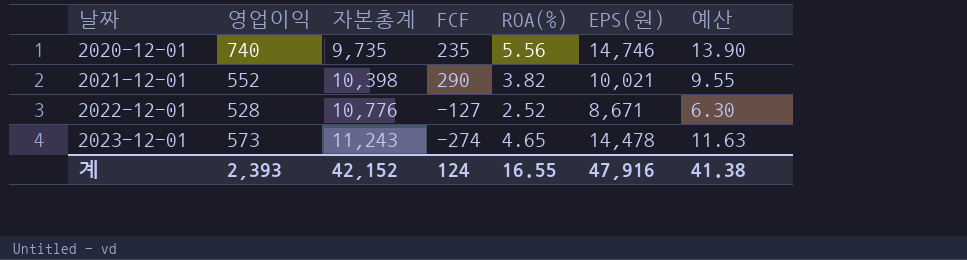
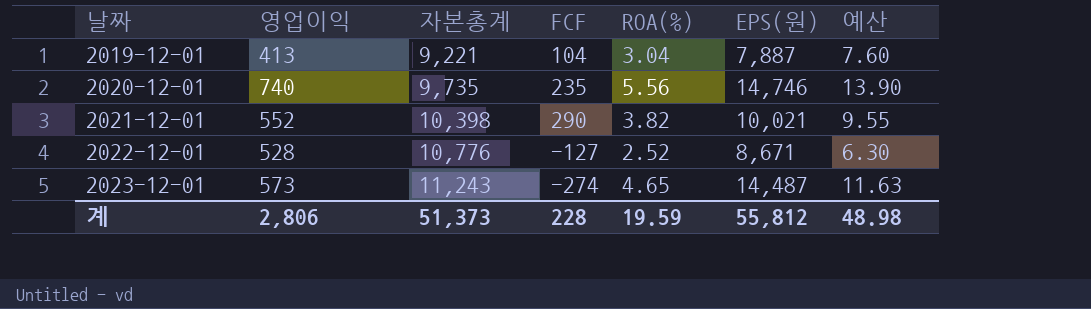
row 2019-12-01: none -> 413 | 9,221 | 104 | 3.04 | 7,887 | 7.60
2023-12-01 | EPS(원): 14,478 -> 14,487
계 | 영업이익: 2,393 -> 2,806
계 | 자본총계: 42,152 -> 51,373
계 | FCF: 124 -> 228
계 | ROA(%): 16.55 -> 19.59
계 | EPS(원): 47,916 -> 55,812
계 | 예산: 41.38 -> 48.98

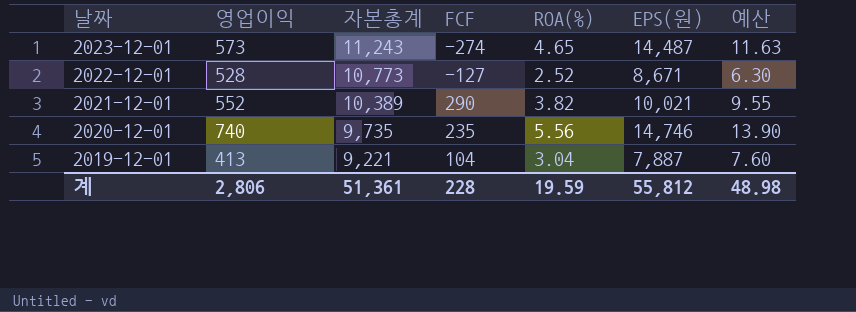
row order: 날짜 ascending -> 날짜 descending
2022-12-01 | 자본총계: 10,776 -> 10,773
2021-12-01 | 자본총계: 10,398 -> 10,389
계 | 자본총계: 51,373 -> 51,361

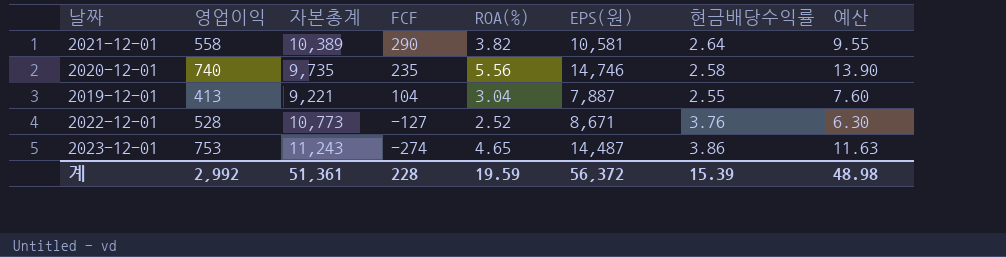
row order: 날짜 descending -> FCF descending
column 현금배당수익률 | position: none -> 7
2021-12-01 | 영업이익: 552 -> 558
2021-12-01 | EPS(원): 10,021 -> 10,581
2023-12-01 | 영업이익: 573 -> 753
계 | 영업이익: 2,806 -> 2,992
계 | EPS(원): 55,812 -> 56,372

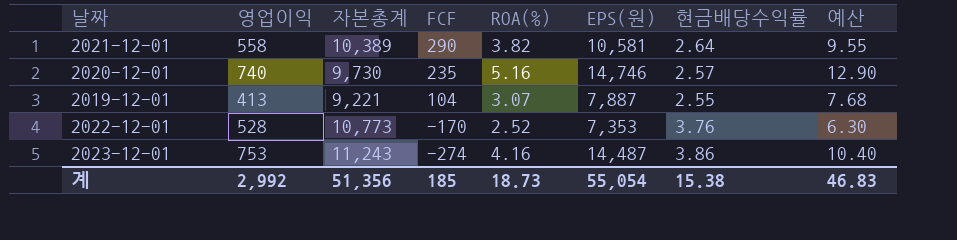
2020-12-01 | 자본총계: 9,735 -> 9,730
2020-12-01 | ROA(%): 5.56 -> 5.16
2020-12-01 | 현금배당수익률: 2.58 -> 2.57
2020-12-01 | 예산: 13.90 -> 12.90
2019-12-01 | ROA(%): 3.04 -> 3.07
2019-12-01 | 예산: 7.60 -> 7.68
2022-12-01 | FCF: -127 -> -170
2022-12-01 | EPS(원): 8,671 -> 7,353
2023-12-01 | ROA(%): 4.65 -> 4.16
2023-12-01 | 예산: 11.63 -> 10.40
계 | 자본총계: 51,361 -> 51,356
계 | FCF: 228 -> 185
계 | ROA(%): 19.59 -> 18.73
계 | EPS(원): 56,372 -> 55,054
계 | 현금배당수익률: 15.39 -> 15.38
계 | 예산: 48.98 -> 46.83

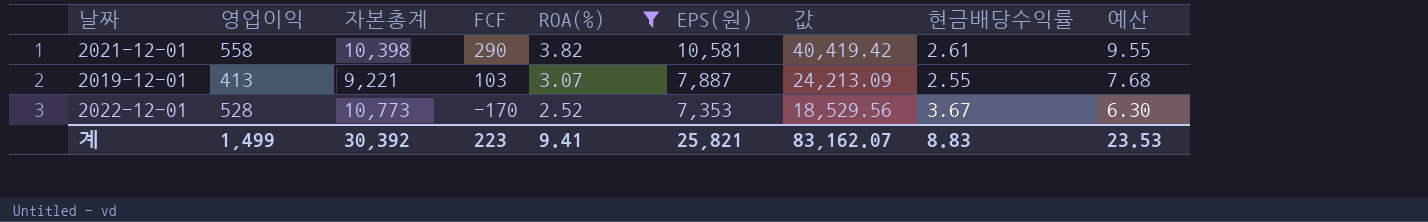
filter: none -> ROA(%) <= 3.82
column 값 | formula: none -> [ROA(%)] * [EPS(원)]
2021-12-01 | 자본총계: 10,389 -> 10,398
2021-12-01 | 현금배당수익률: 2.64 -> 2.61
2019-12-01 | FCF: 104 -> 103
2022-12-01 | 현금배당수익률: 3.76 -> 3.67
계 | 영업이익: 2,992 -> 1,499
계 | 자본총계: 51,356 -> 30,392
계 | FCF: 185 -> 223
계 | ROA(%): 18.73 -> 9.41
계 | EPS(원): 55,054 -> 25,821
계 | 현금배당수익률: 15.38 -> 8.83
계 | 예산: 46.83 -> 23.53

